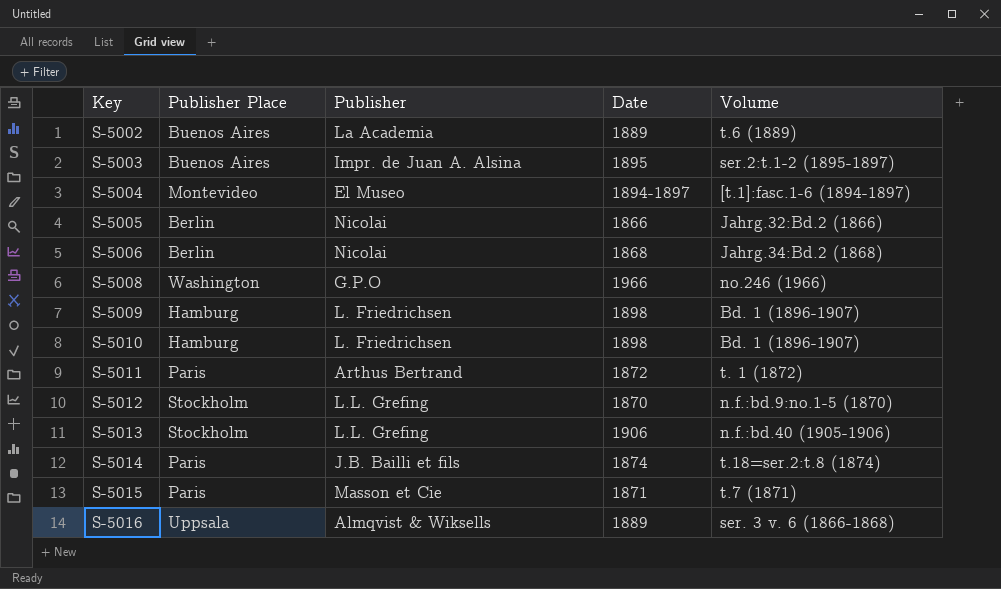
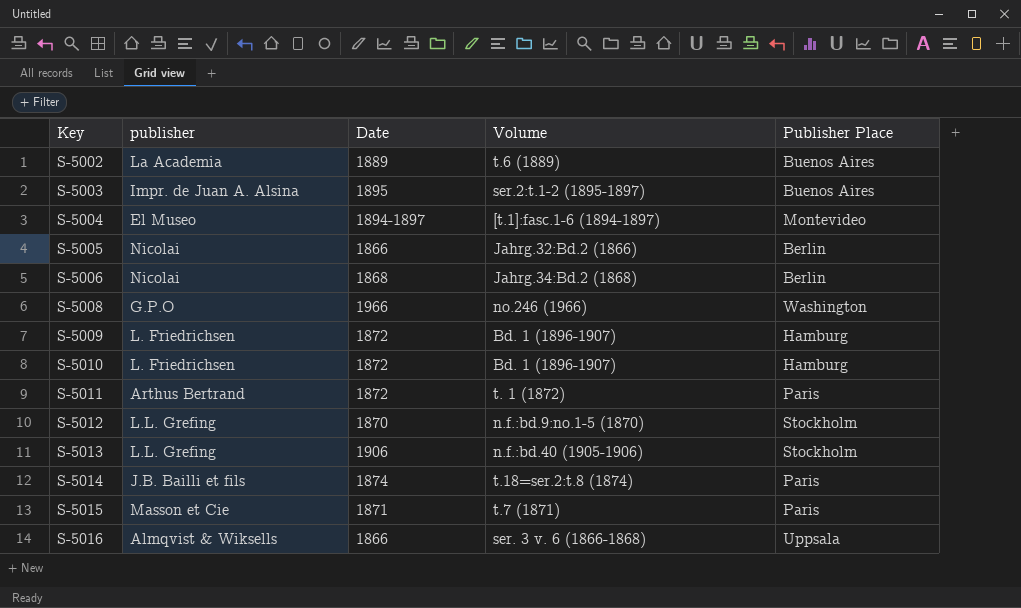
column name: Publisher -> publisher
column Publisher Place | position: 2 -> 5
S-5009 | Date: 1898 -> 1872
S-5010 | Date: 1898 -> 1872
S-5016 | Date: 1889 -> 1866

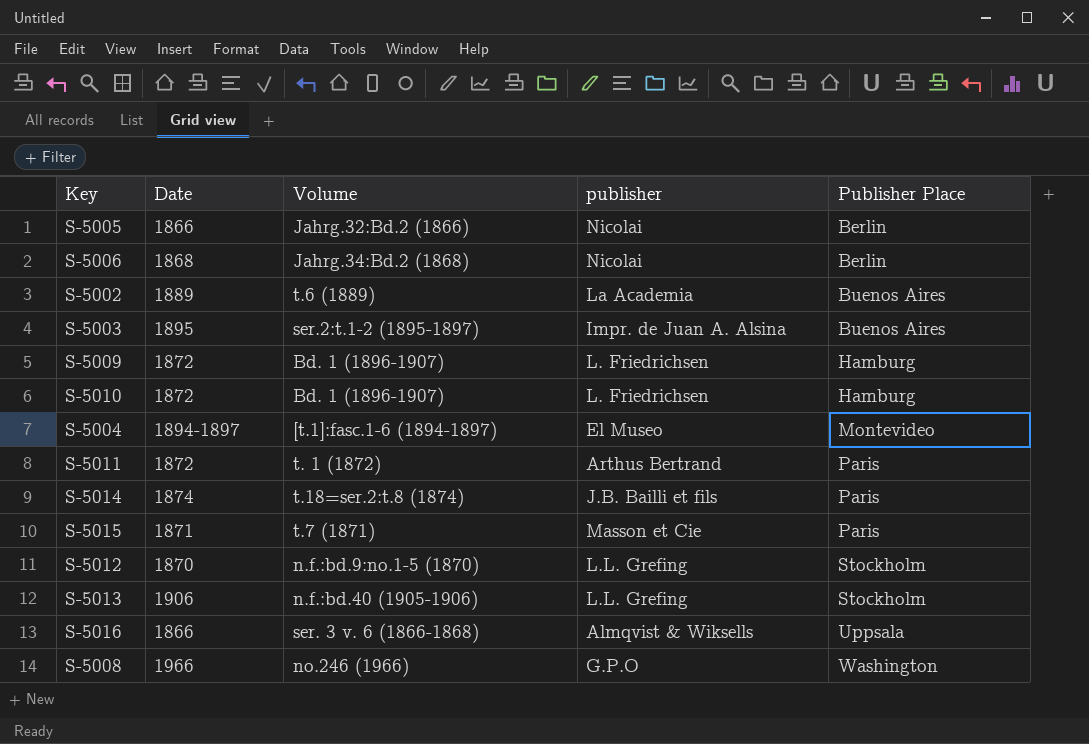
row order: Key ascending -> Publisher Place ascending
column publisher | position: 2 -> 4

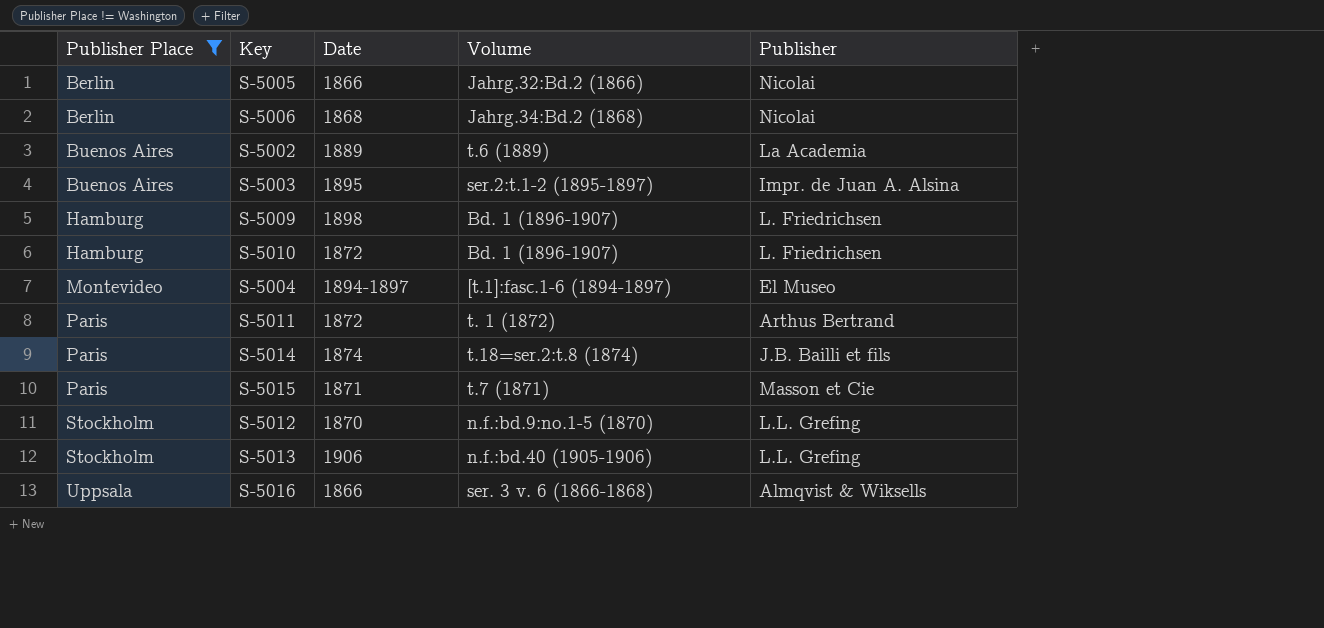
filter: none -> Publisher Place != Washington
column Publisher Place | position: 5 -> 1
column name: publisher -> Publisher
S-5009 | Date: 1872 -> 1898

